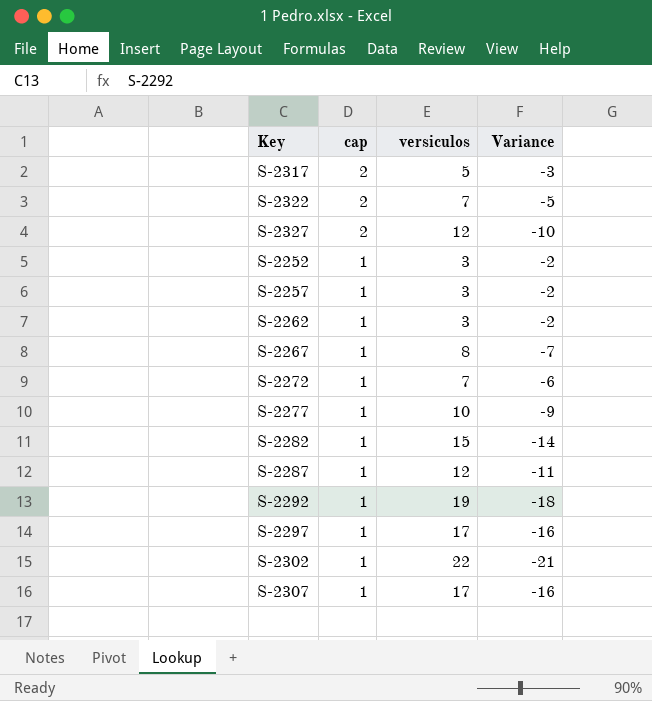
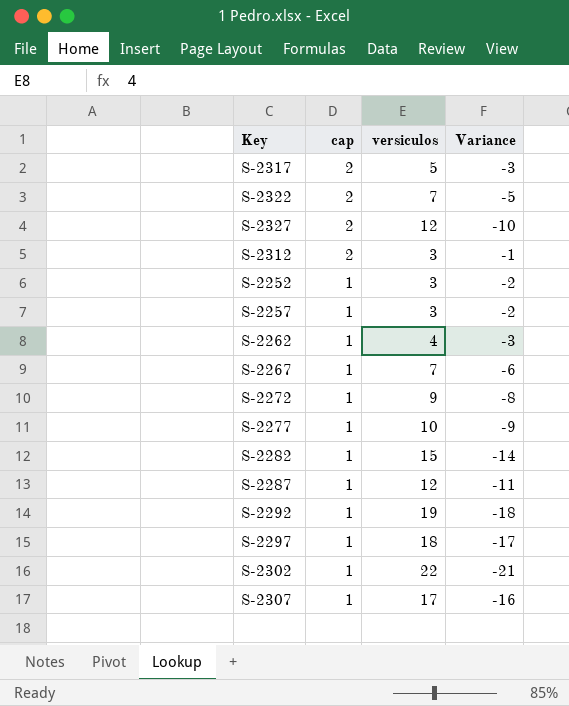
row S-2312: none -> 2 | 3 | -1
S-2262 | versiculos: 3 -> 4
S-2262 | Variance: -2 -> -3
S-2267 | versiculos: 8 -> 7
S-2267 | Variance: -7 -> -6
S-2272 | versiculos: 7 -> 9
S-2272 | Variance: -6 -> -8
S-2297 | versiculos: 17 -> 18
S-2297 | Variance: -16 -> -17

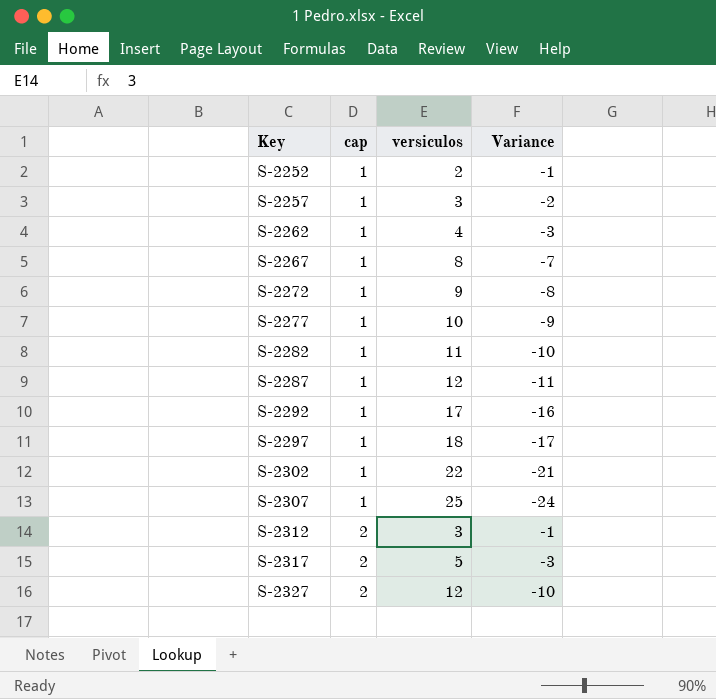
row order: cap descending -> Key ascending
row S-2322: 2 | 7 | -5 -> none
S-2252 | versiculos: 3 -> 2
S-2252 | Variance: -2 -> -1
S-2267 | versiculos: 7 -> 8
S-2267 | Variance: -6 -> -7
S-2282 | versiculos: 15 -> 11
S-2282 | Variance: -14 -> -10
S-2292 | versiculos: 19 -> 17
S-2292 | Variance: -18 -> -16
S-2307 | versiculos: 17 -> 25
S-2307 | Variance: -16 -> -24

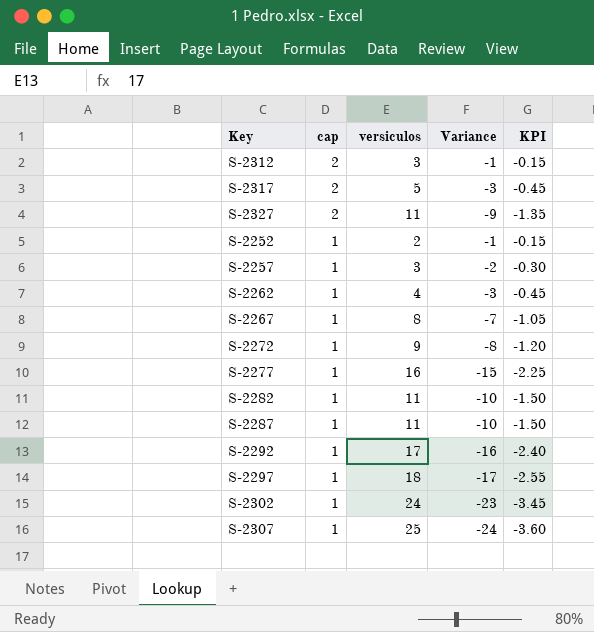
row order: Key ascending -> cap descending
column KPI | formula: none -> [Variance] * 0.15
S-2327 | versiculos: 12 -> 11
S-2327 | Variance: -10 -> -9
S-2277 | versiculos: 10 -> 16
S-2277 | Variance: -9 -> -15
S-2287 | versiculos: 12 -> 11
S-2287 | Variance: -11 -> -10
S-2302 | versiculos: 22 -> 24
S-2302 | Variance: -21 -> -23

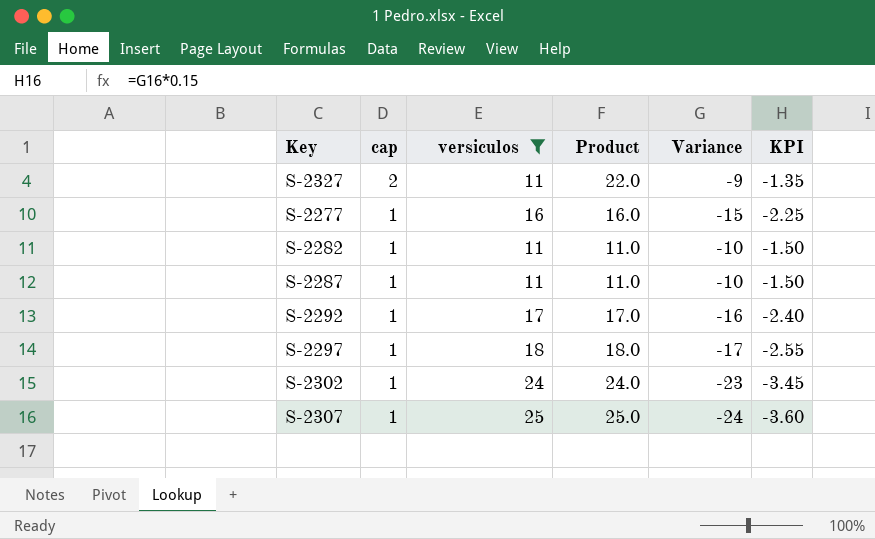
filter: none -> versiculos >= 11
column Product | formula: none -> [cap] * [versiculos]

